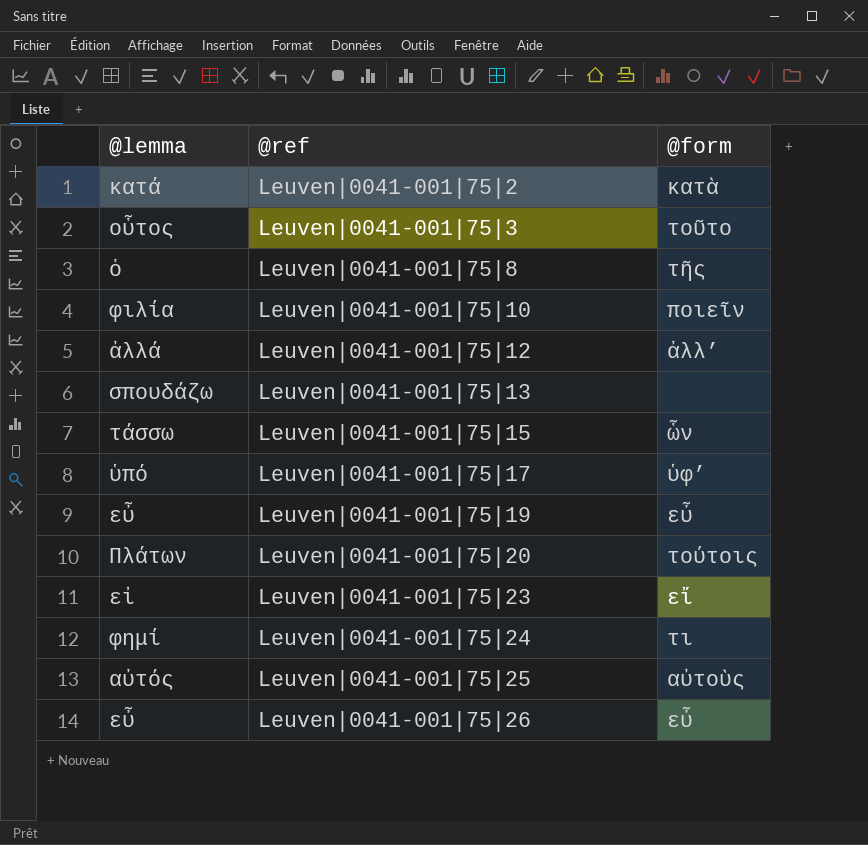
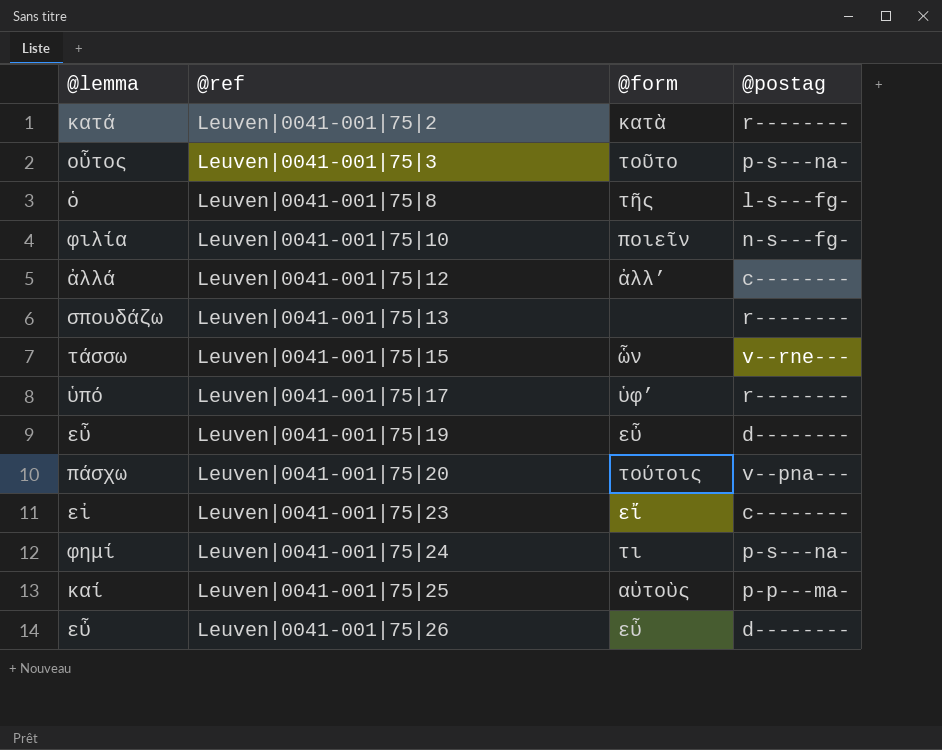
column @postag | position: none -> 4
Leuven|0041-001|75|20 | @lemma: Πλάτων -> πάσχω
Leuven|0041-001|75|25 | @lemma: αὐτός -> καί

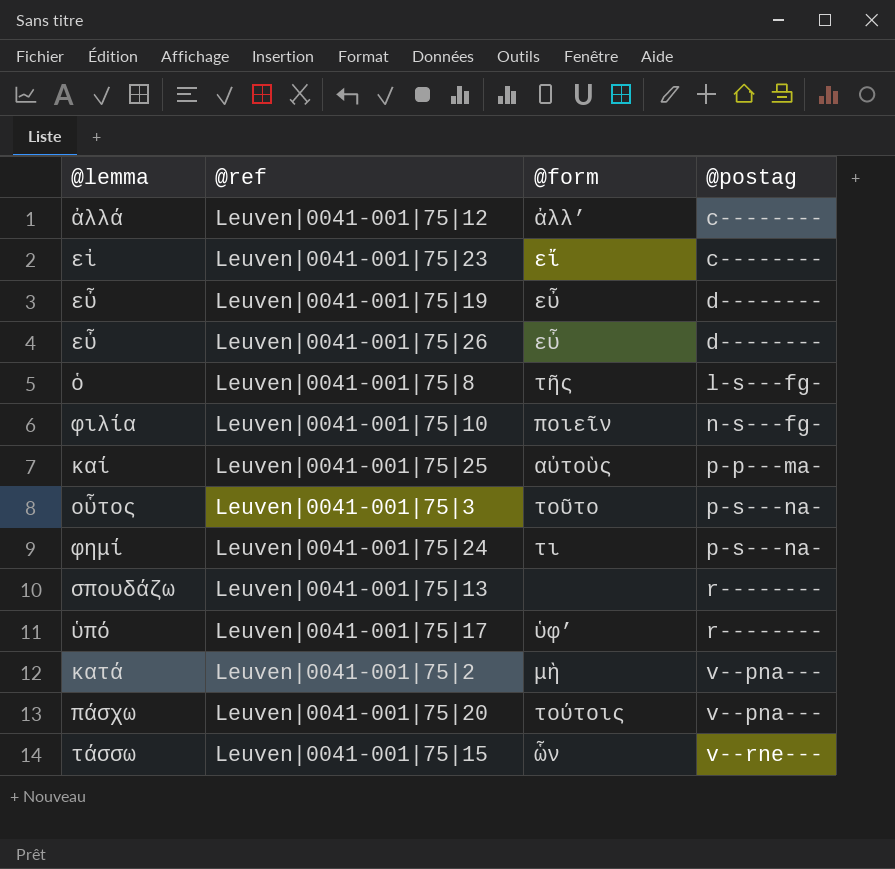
row order: @ref ascending -> @postag ascending
Leuven|0041-001|75|2 | @form: κατὰ -> μὴ
Leuven|0041-001|75|2 | @postag: r-------- -> v--pna---

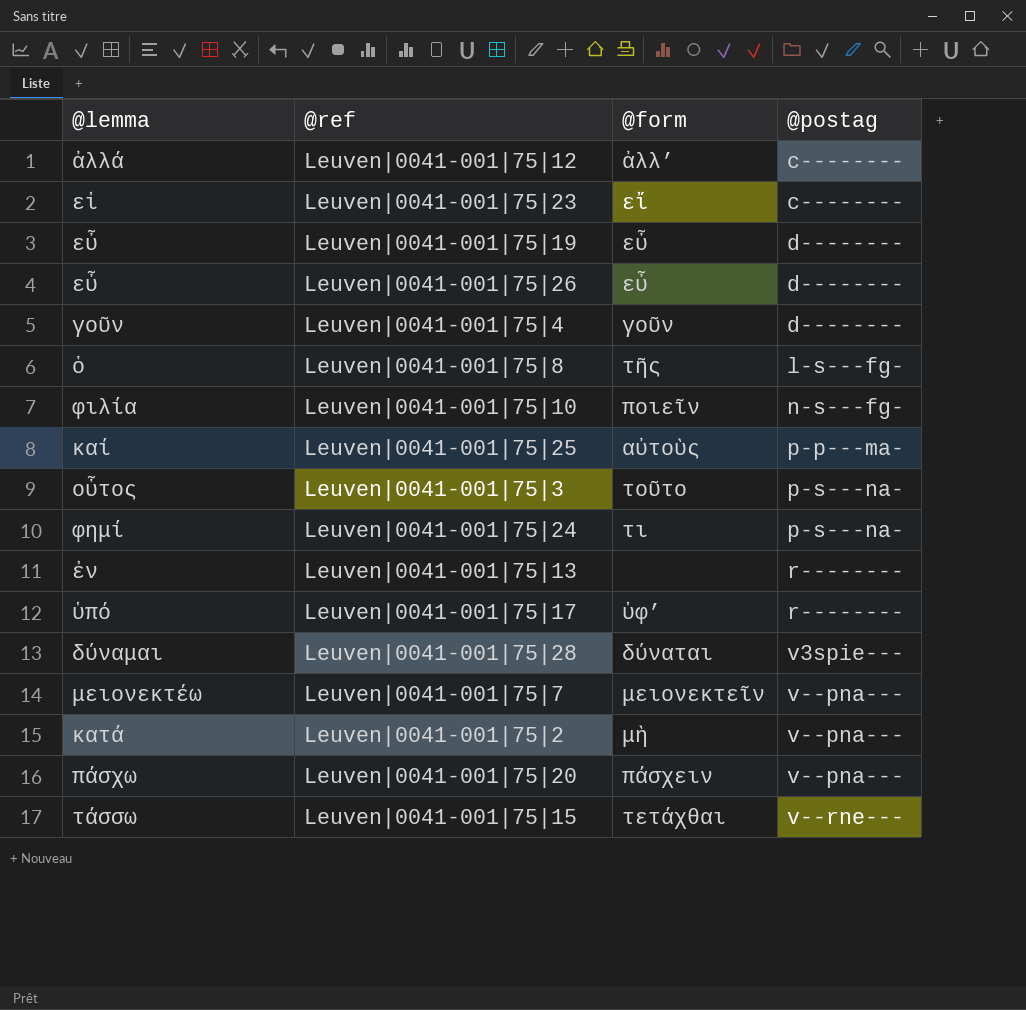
row Leuven|0041-001|75|4: none -> γοῦν | γοῦν | d--------
Leuven|0041-001|75|13 | @lemma: σπουδάζω -> ἐν
row Leuven|0041-001|75|28: none -> δύναμαι | δύναται | v3spie---
row Leuven|0041-001|75|7: none -> μειονεκτέω | μειονεκτεῖν | v--pna---
Leuven|0041-001|75|20 | @form: τούτοις -> πάσχειν
Leuven|0041-001|75|15 | @form: ὧν -> τετάχθαι

